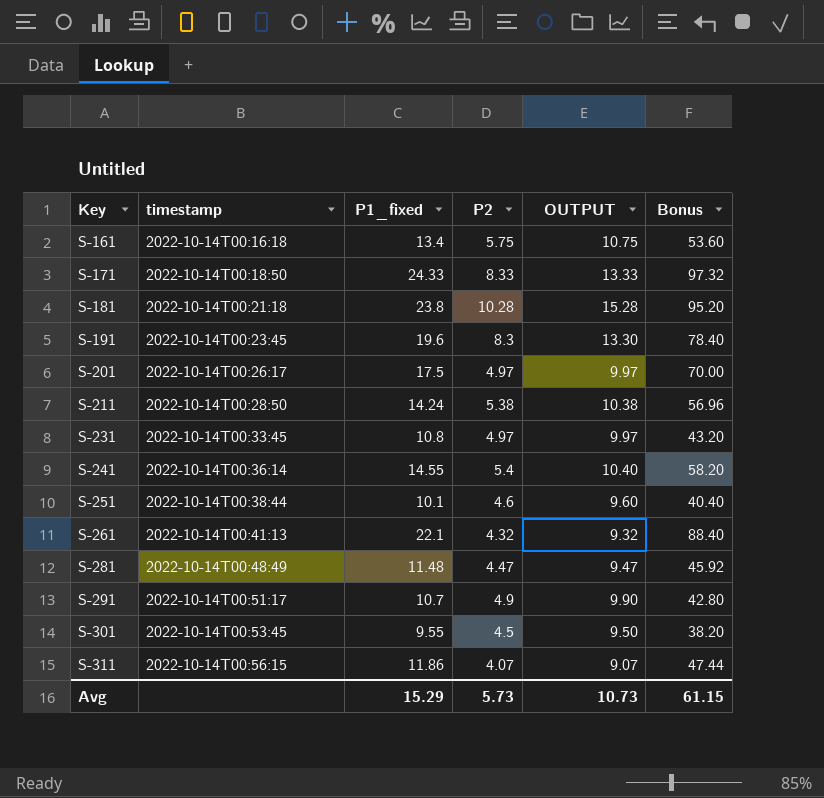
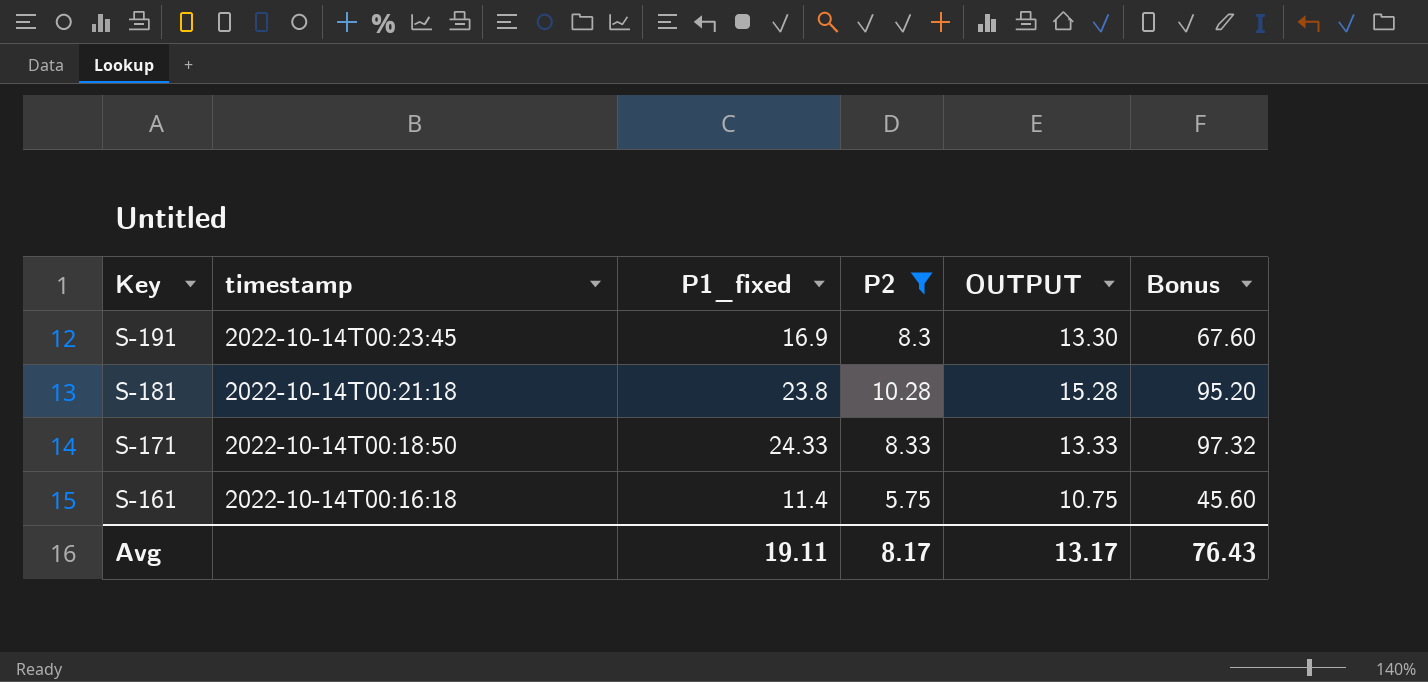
filter: none -> P2 >= 5.75
row order: Key ascending -> Key descending
S-191 | P1_fixed: 19.6 -> 16.9
S-191 | Bonus: 78.40 -> 67.60
S-161 | P1_fixed: 13.4 -> 11.4
S-161 | Bonus: 53.60 -> 45.60
Avg | P1_fixed: 15.29 -> 19.11
Avg | P2: 5.73 -> 8.17
Avg | OUTPUT: 10.73 -> 13.17
Avg | Bonus: 61.15 -> 76.43

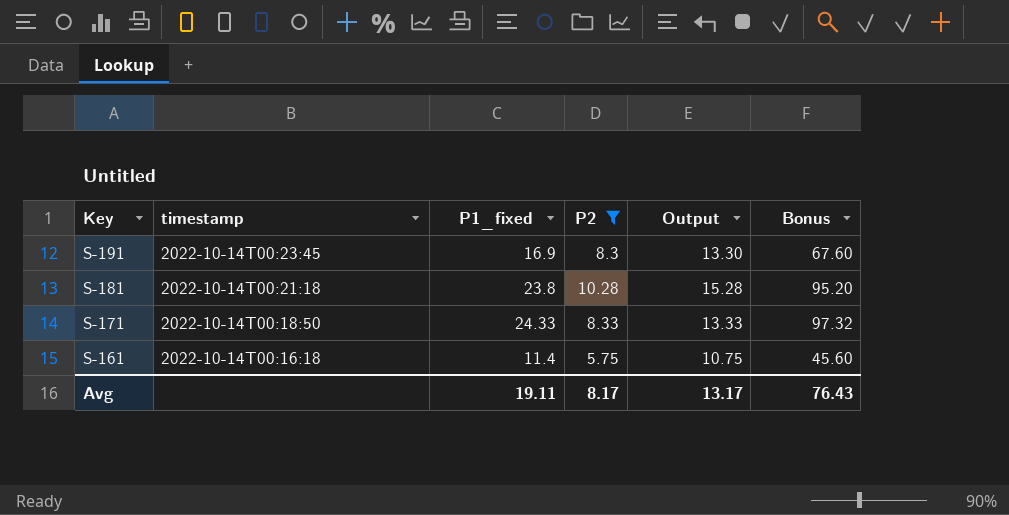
column name: OUTPUT -> Output

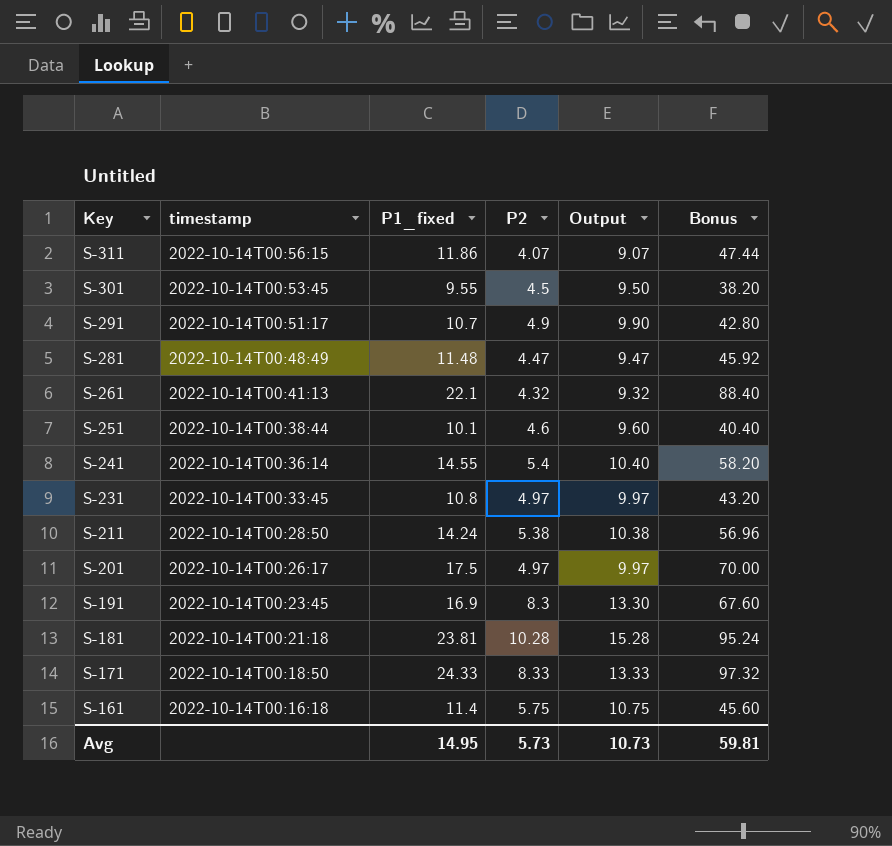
filter: P2 >= 5.75 -> none
S-181 | P1_fixed: 23.8 -> 23.81
S-181 | Bonus: 95.20 -> 95.24
Avg | P1_fixed: 19.11 -> 14.95
Avg | P2: 8.17 -> 5.73
Avg | Output: 13.17 -> 10.73
Avg | Bonus: 76.43 -> 59.81

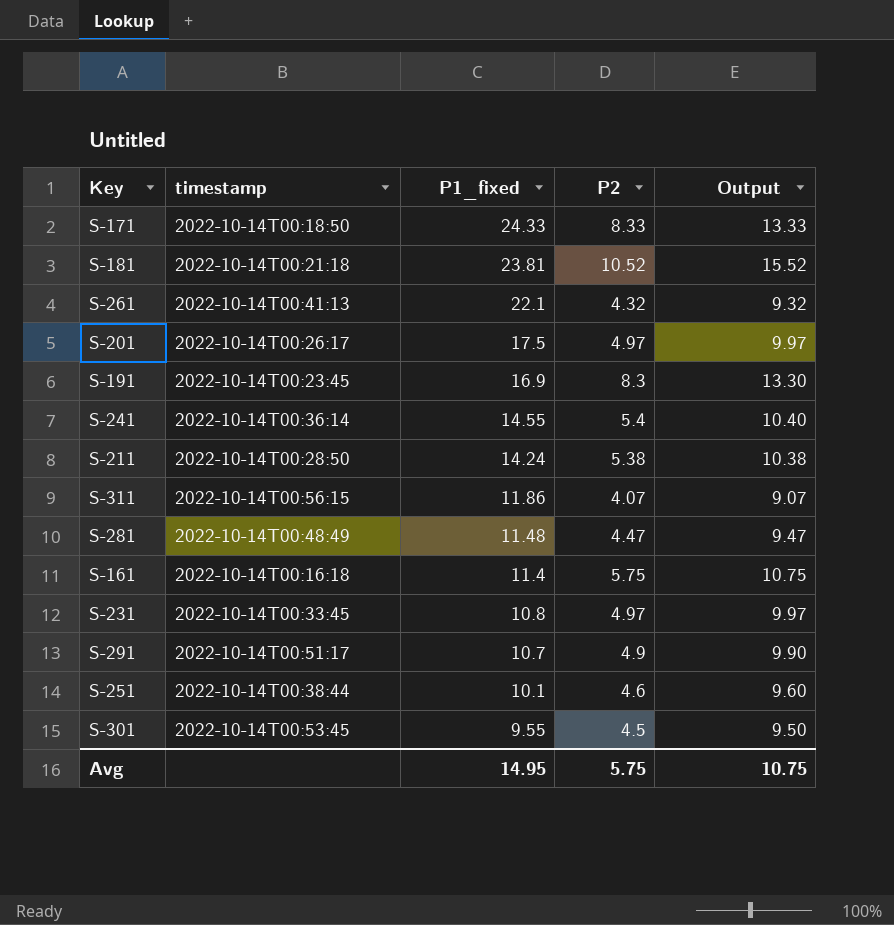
row order: Key descending -> P1_fixed descending
column Bonus | formula: [P1_fixed] * 4 -> none
S-181 | P2: 10.28 -> 10.52
S-181 | Output: 15.28 -> 15.52
Avg | P2: 5.73 -> 5.75
Avg | Output: 10.73 -> 10.75

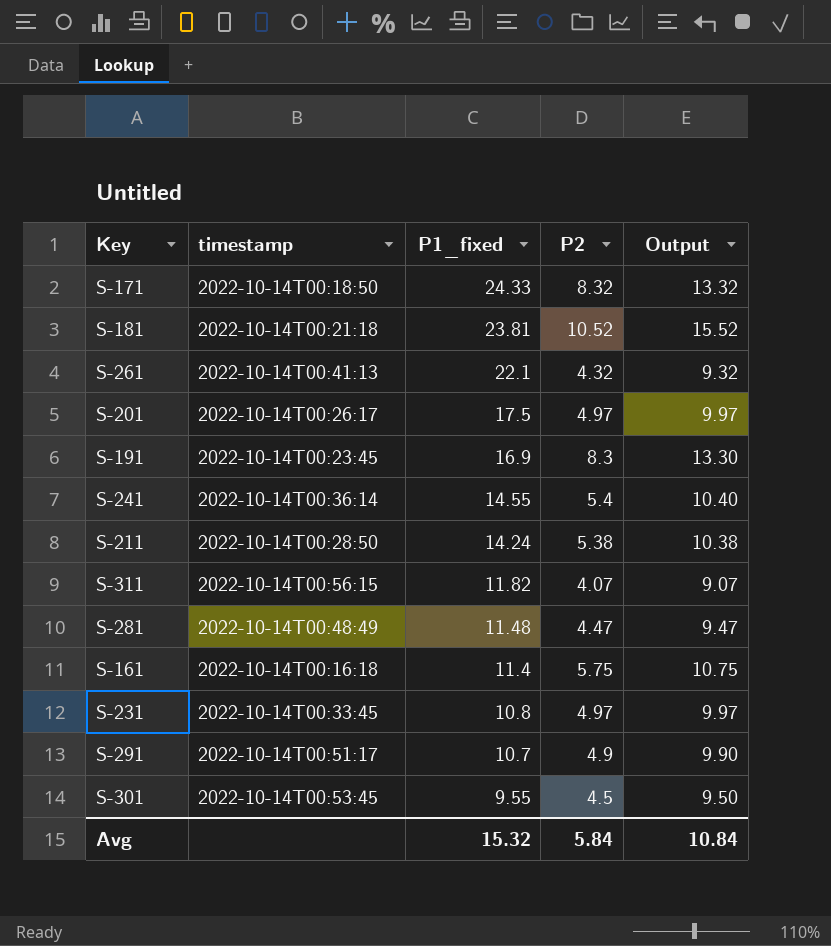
row S-251: 2022-10-14T00:38:44 | 10.1 | 4.6 | 9.60 -> none
S-171 | P2: 8.33 -> 8.32
S-171 | Output: 13.33 -> 13.32
S-311 | P1_fixed: 11.86 -> 11.82
Avg | P1_fixed: 14.95 -> 15.32
Avg | P2: 5.75 -> 5.84
Avg | Output: 10.75 -> 10.84

